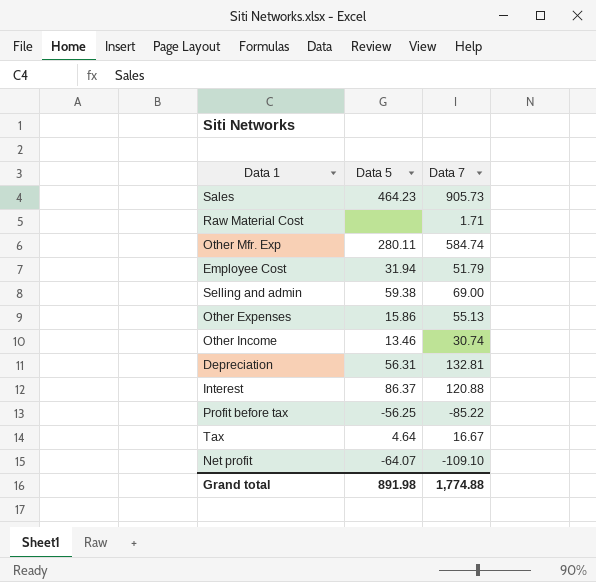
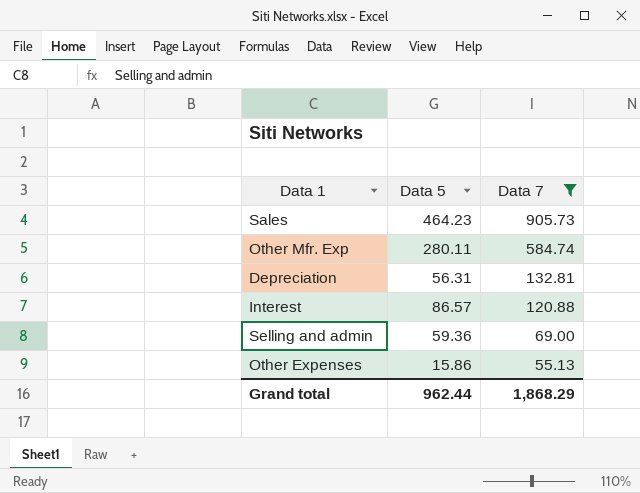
filter: none -> Data 7 >= 55.13
row order: none -> Data 7 descending
Interest | Data 5: 86.37 -> 86.57
Selling and admin | Data 5: 59.38 -> 59.36
Grand total | Data 5: 891.98 -> 962.44
Grand total | Data 7: 1,774.88 -> 1,868.29

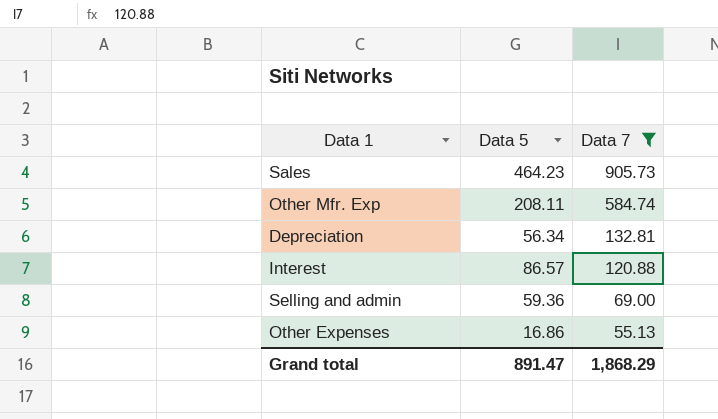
Other Mfr. Exp | Data 5: 280.11 -> 208.11
Depreciation | Data 5: 56.31 -> 56.34
Other Expenses | Data 5: 15.86 -> 16.86
Grand total | Data 5: 962.44 -> 891.47

